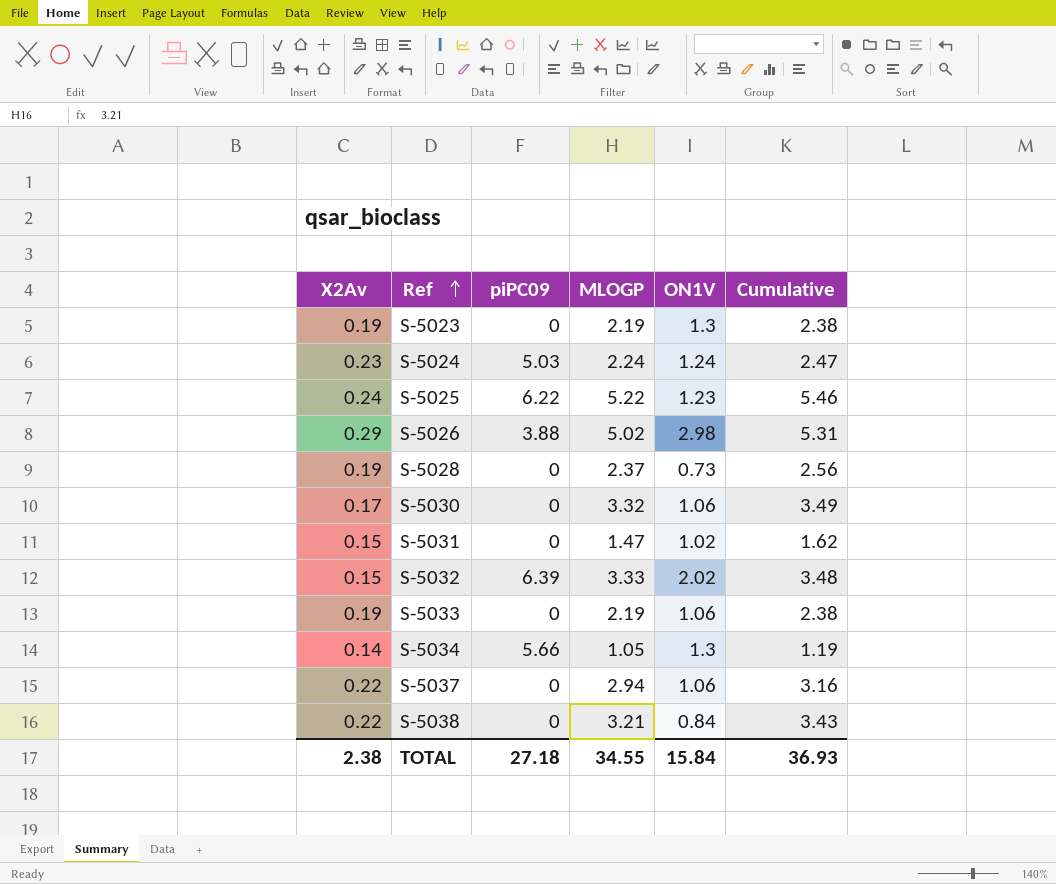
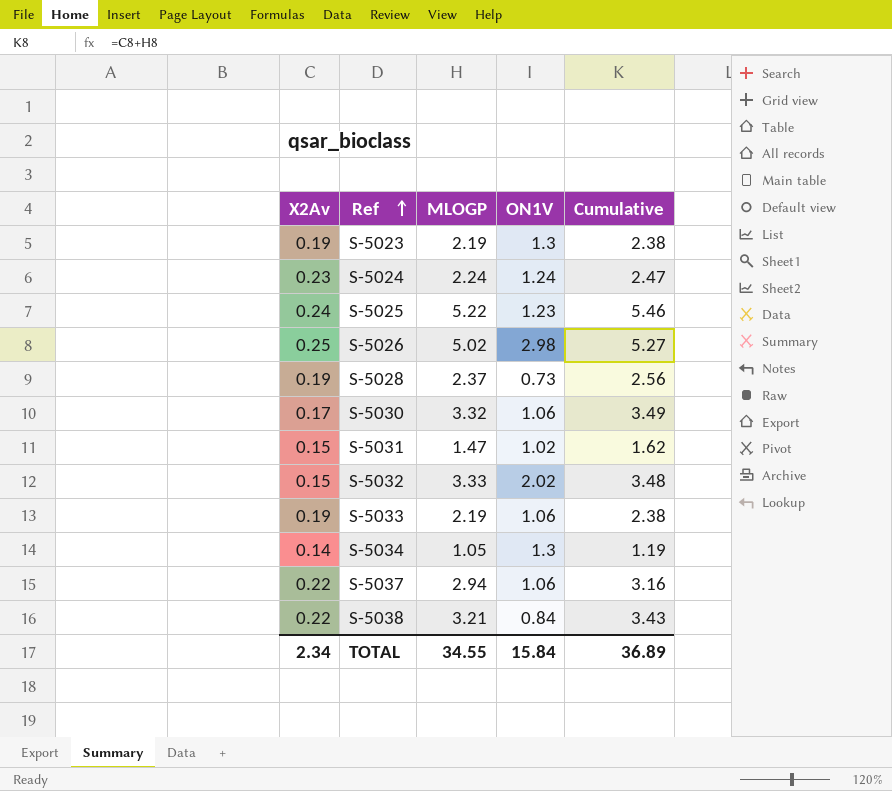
column piPC09 | position: 3 -> none
S-5026 | X2Av: 0.29 -> 0.25
S-5026 | Cumulative: 5.31 -> 5.27
TOTAL | X2Av: 2.38 -> 2.34
TOTAL | Cumulative: 36.93 -> 36.89

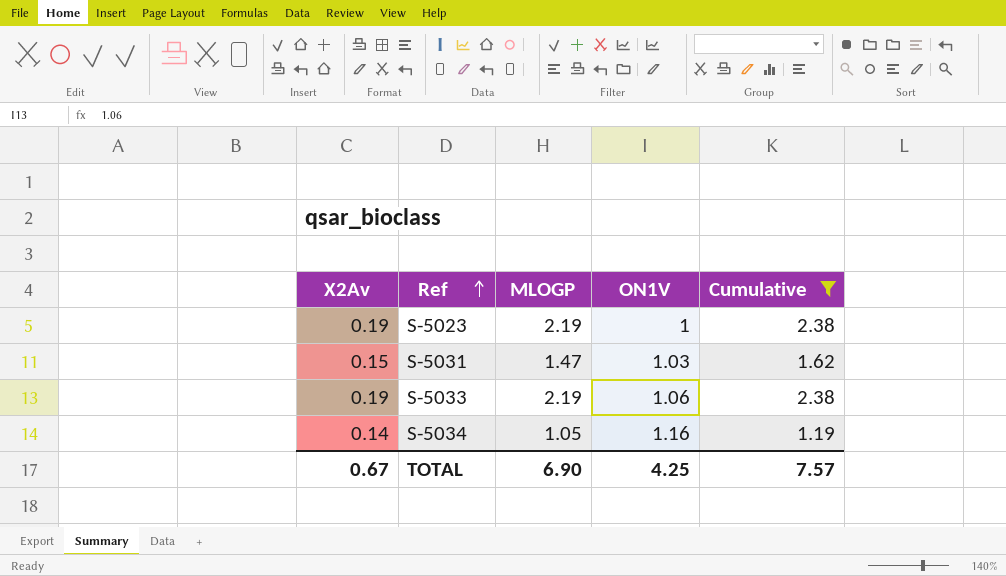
filter: none -> Cumulative <= 2.38
S-5023 | ON1V: 1.3 -> 1
S-5031 | ON1V: 1.02 -> 1.03
S-5034 | ON1V: 1.3 -> 1.16
TOTAL | X2Av: 2.34 -> 0.67
TOTAL | MLOGP: 34.55 -> 6.90
TOTAL | ON1V: 15.84 -> 4.25
TOTAL | Cumulative: 36.89 -> 7.57

